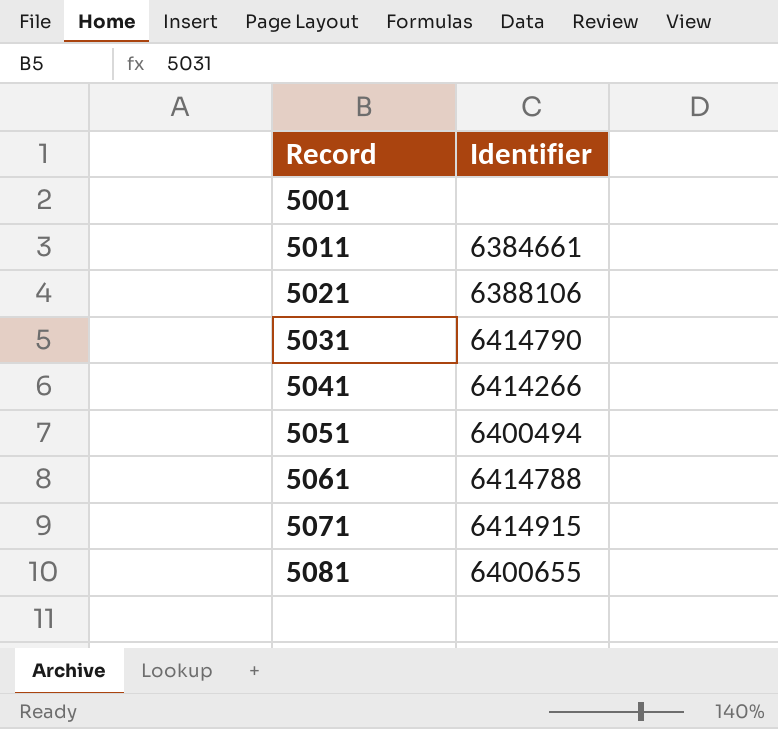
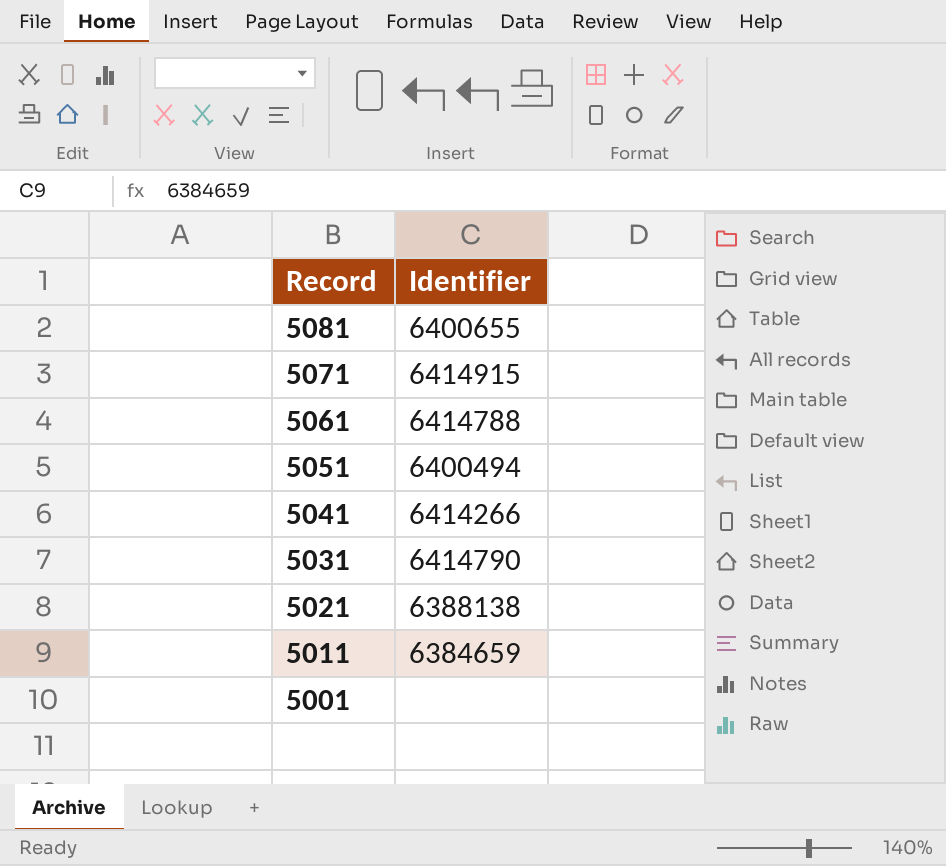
row order: Record ascending -> Record descending
5021 | Identifier: 6388106 -> 6388138
5011 | Identifier: 6384661 -> 6384659

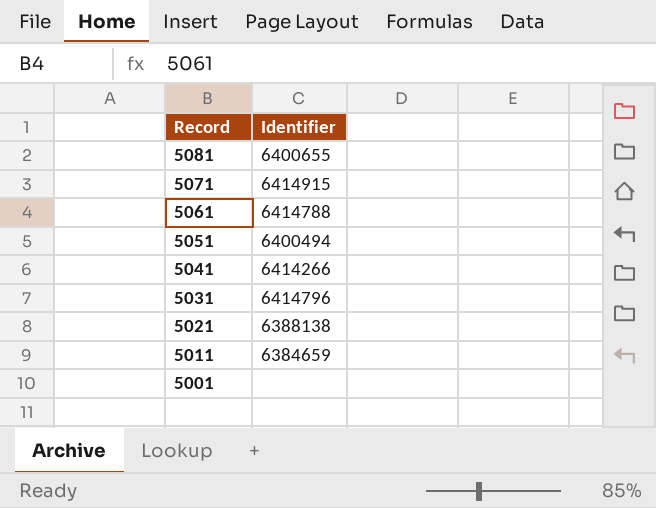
5031 | Identifier: 6414790 -> 6414796

